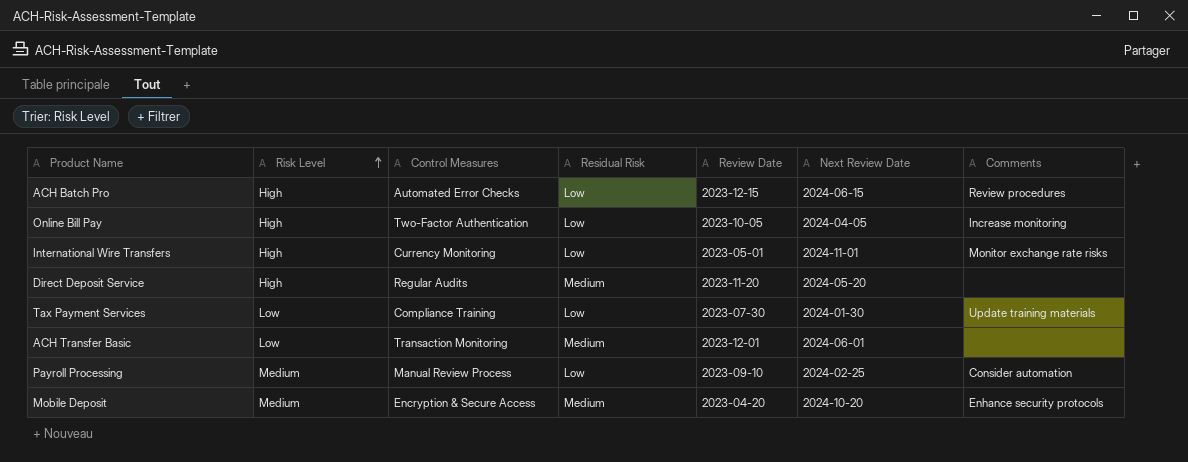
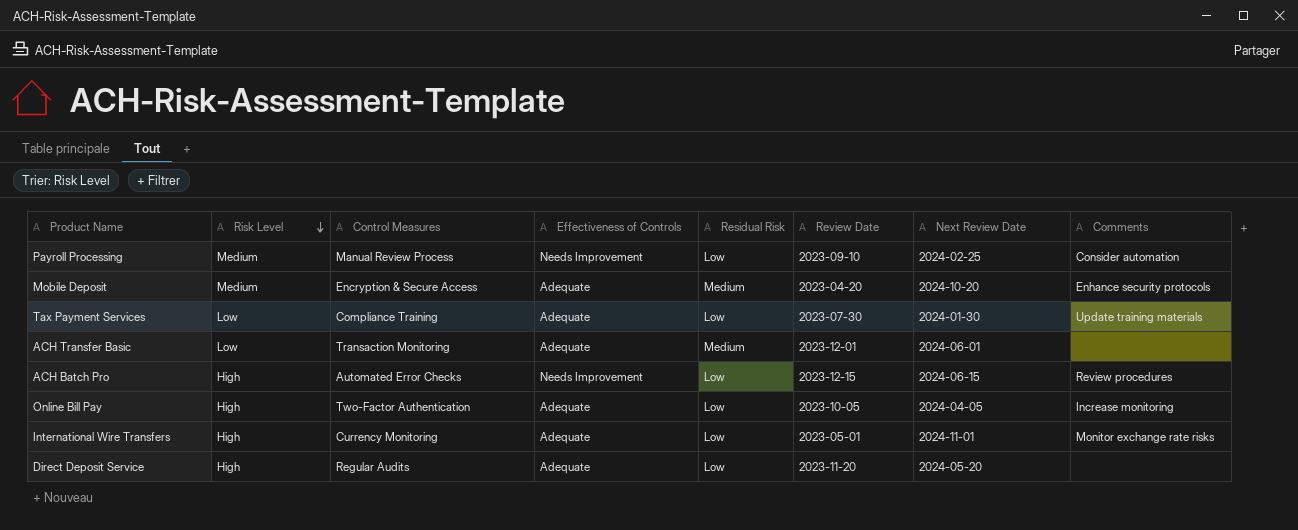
row order: Risk Level ascending -> Risk Level descending
column Effectiveness of Controls | position: none -> 4
Direct Deposit Service | Residual Risk: Medium -> Low

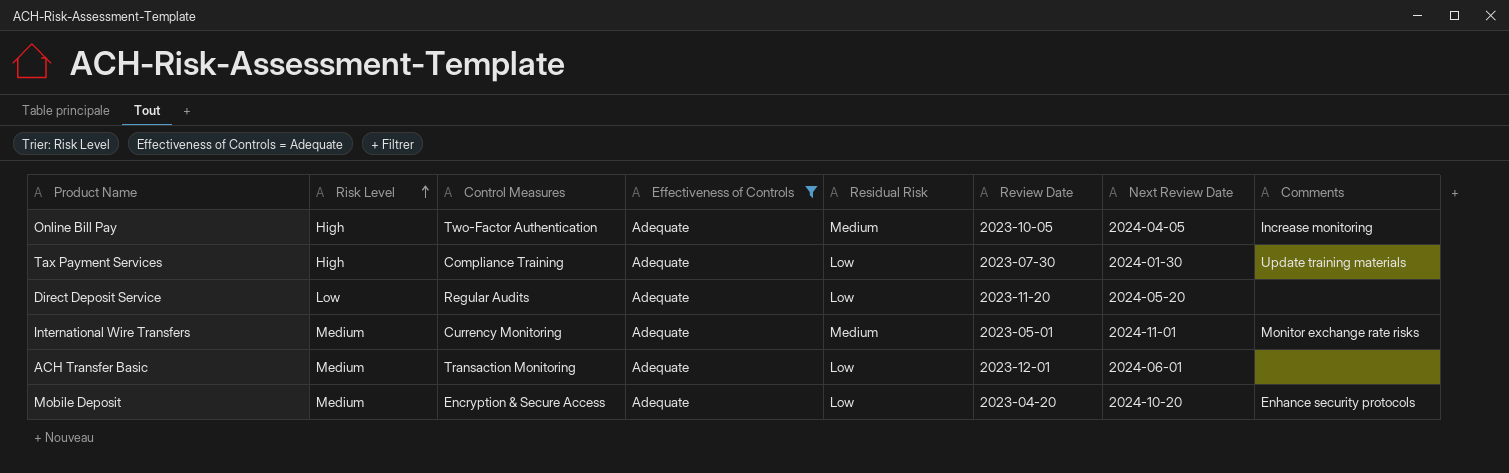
filter: none -> Effectiveness of Controls = Adequate
row order: Risk Level descending -> Risk Level ascending
Online Bill Pay | Residual Risk: Low -> Medium
Tax Payment Services | Risk Level: Low -> High
Direct Deposit Service | Risk Level: High -> Low
International Wire Transfers | Risk Level: High -> Medium
International Wire Transfers | Residual Risk: Low -> Medium
ACH Transfer Basic | Risk Level: Low -> Medium
ACH Transfer Basic | Residual Risk: Medium -> Low
Mobile Deposit | Residual Risk: Medium -> Low

